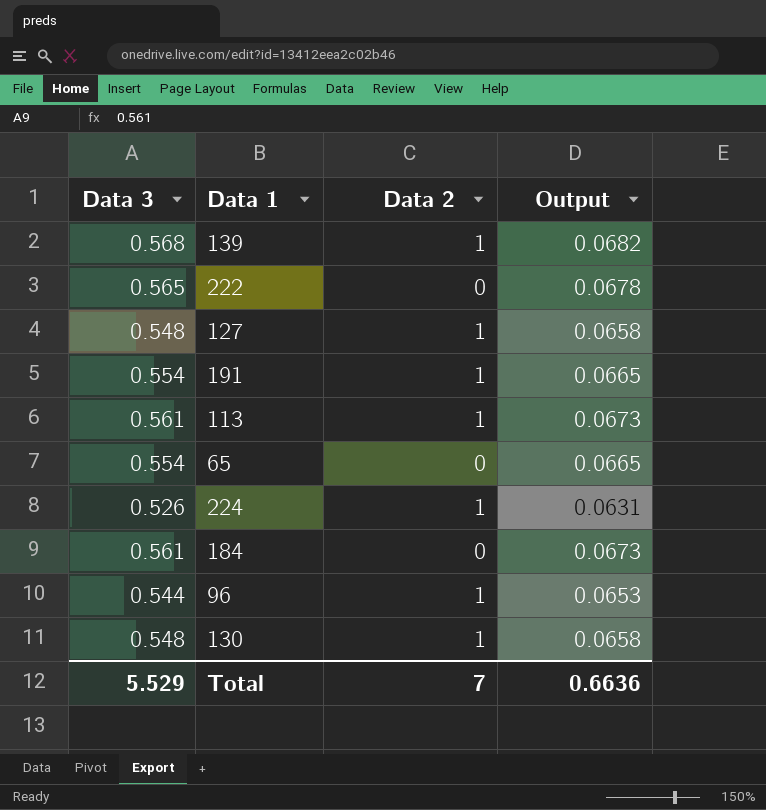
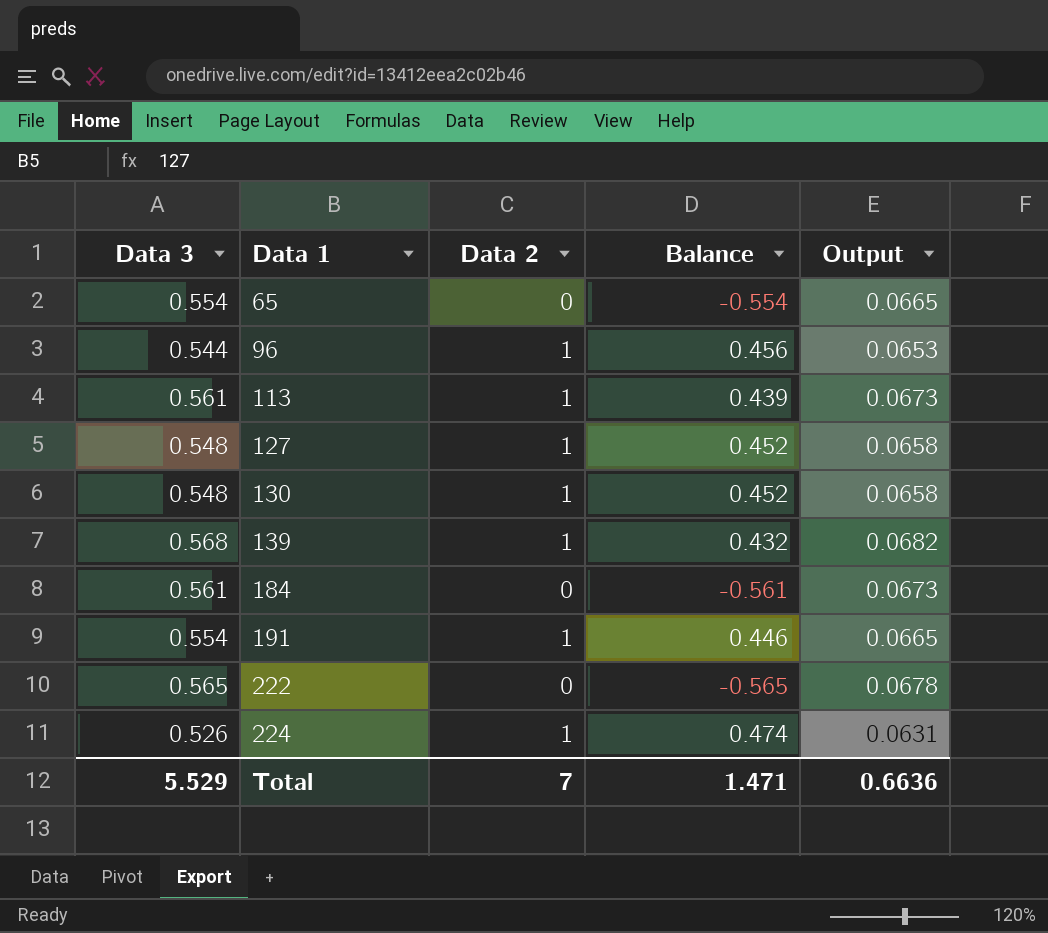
row order: none -> Data 1 ascending
column Balance | formula: none -> [Data 2] - [Data 3]

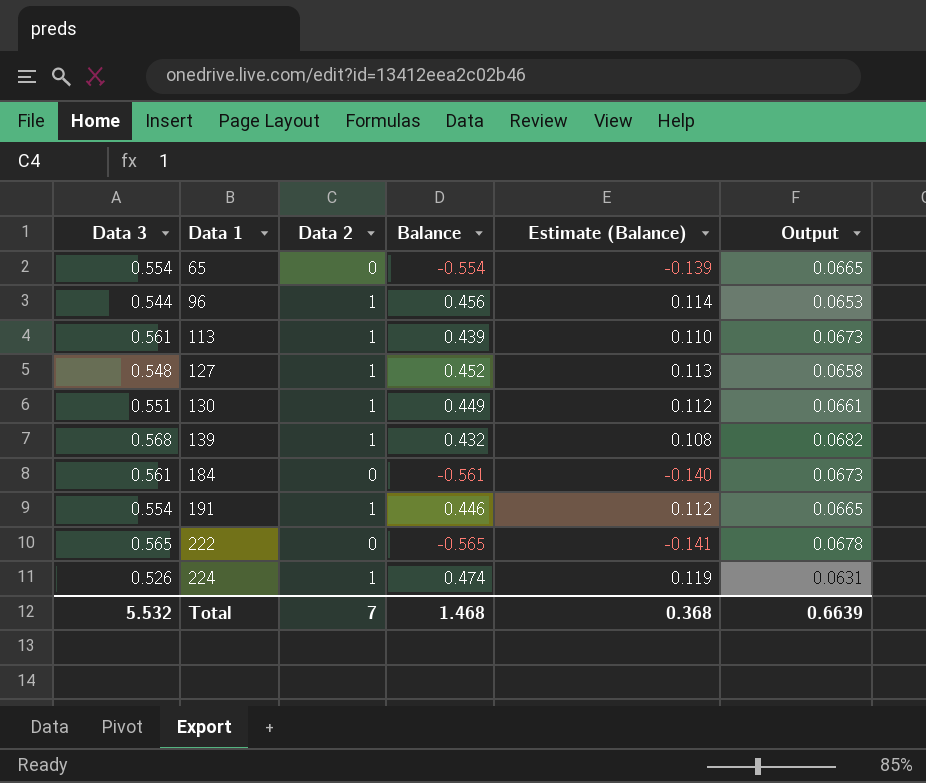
column Estimate (Balance) | formula: none -> [Balance] * 0.25
130 | Data 3: 0.548 -> 0.551
130 | Balance: 0.452 -> 0.449
130 | Output: 0.0658 -> 0.0661
Total | Data 3: 5.529 -> 5.532
Total | Balance: 1.471 -> 1.468
Total | Output: 0.6636 -> 0.6639

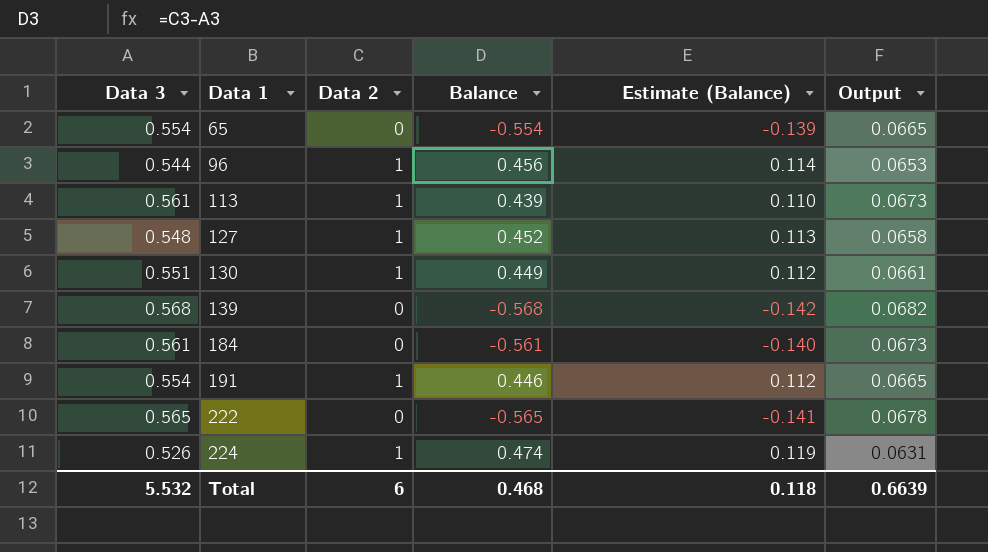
139 | Data 2: 1 -> 0
139 | Balance: 0.432 -> -0.568
139 | Estimate (Balance): 0.108 -> -0.142
Total | Data 2: 7 -> 6
Total | Balance: 1.468 -> 0.468
Total | Estimate (Balance): 0.368 -> 0.118

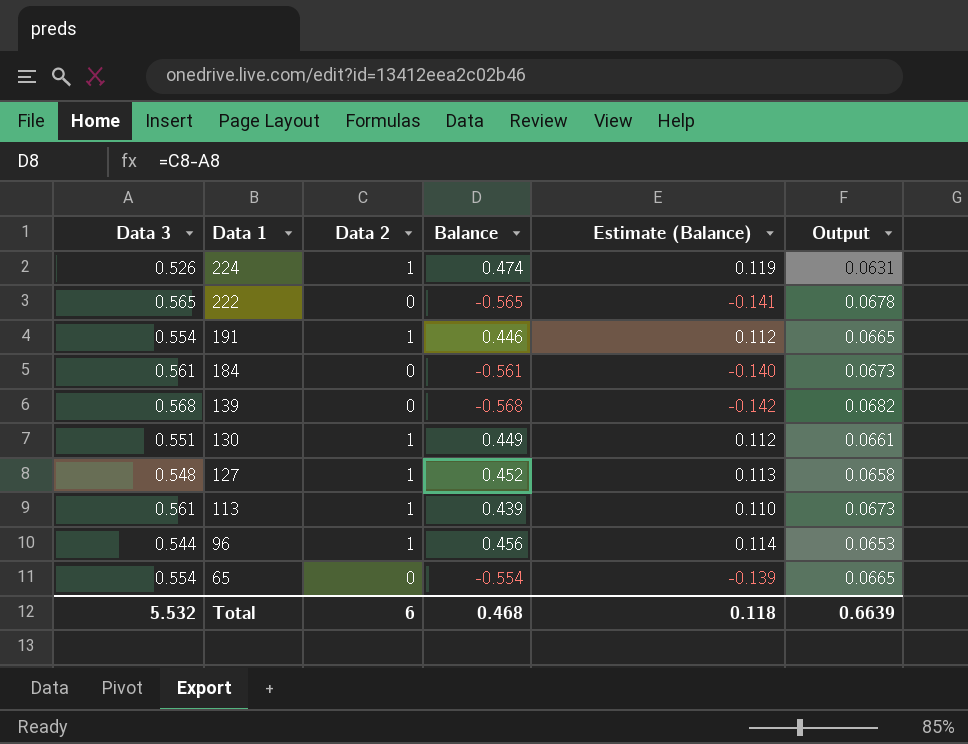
row order: Data 1 ascending -> Data 1 descending

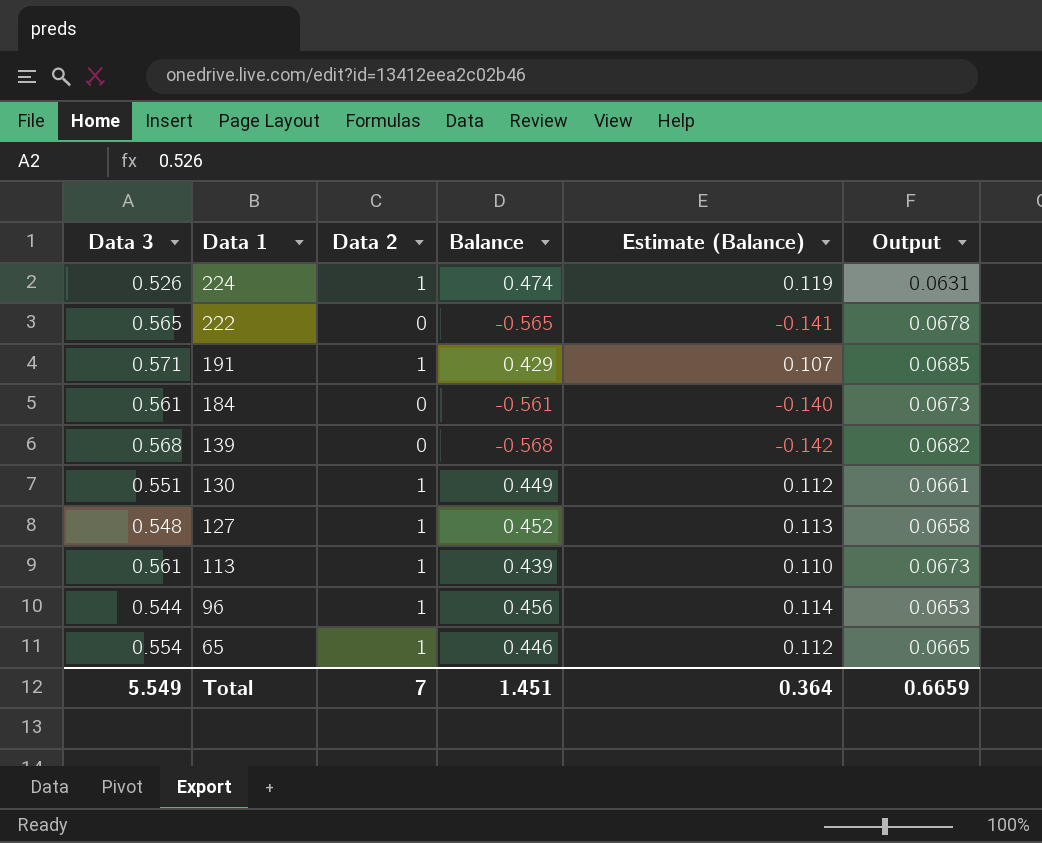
191 | Data 3: 0.554 -> 0.571
191 | Balance: 0.446 -> 0.429
191 | Estimate (Balance): 0.112 -> 0.107
191 | Output: 0.0665 -> 0.0685
65 | Data 2: 0 -> 1
65 | Balance: -0.554 -> 0.446
65 | Estimate (Balance): -0.139 -> 0.112
Total | Data 3: 5.532 -> 5.549
Total | Data 2: 6 -> 7
Total | Balance: 0.468 -> 1.451
Total | Estimate (Balance): 0.118 -> 0.364
Total | Output: 0.6639 -> 0.6659

